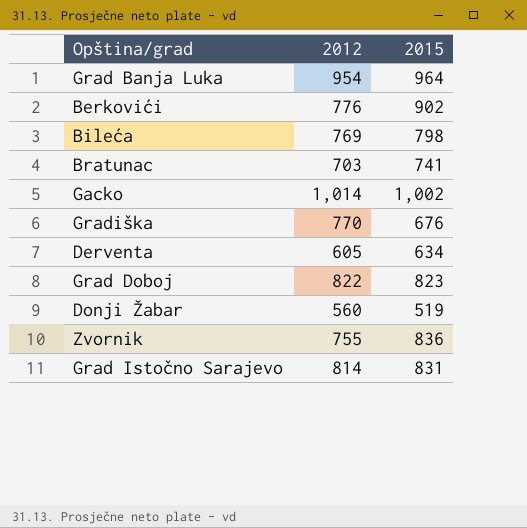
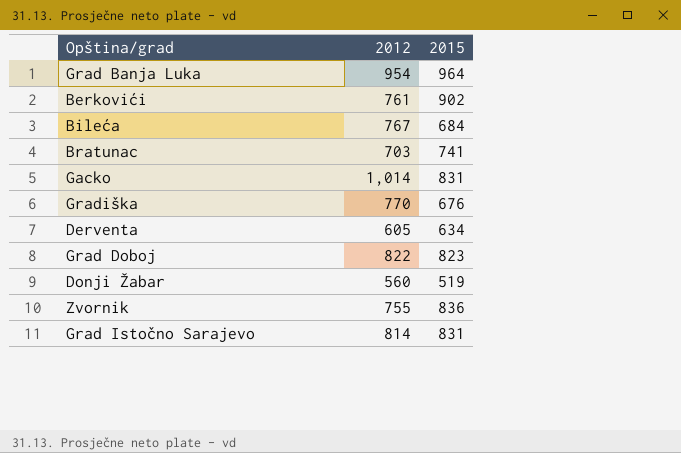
Berkovići | 2012: 776 -> 761
Bileća | 2012: 769 -> 767
Bileća | 2015: 798 -> 684
Gacko | 2015: 1,002 -> 831

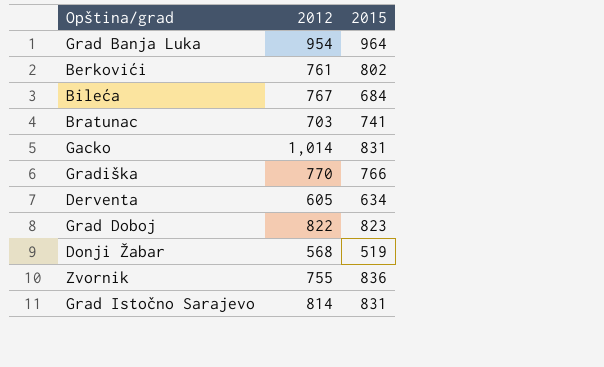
Berkovići | 2015: 902 -> 802
Gradiška | 2015: 676 -> 766
Donji Žabar | 2012: 560 -> 568

